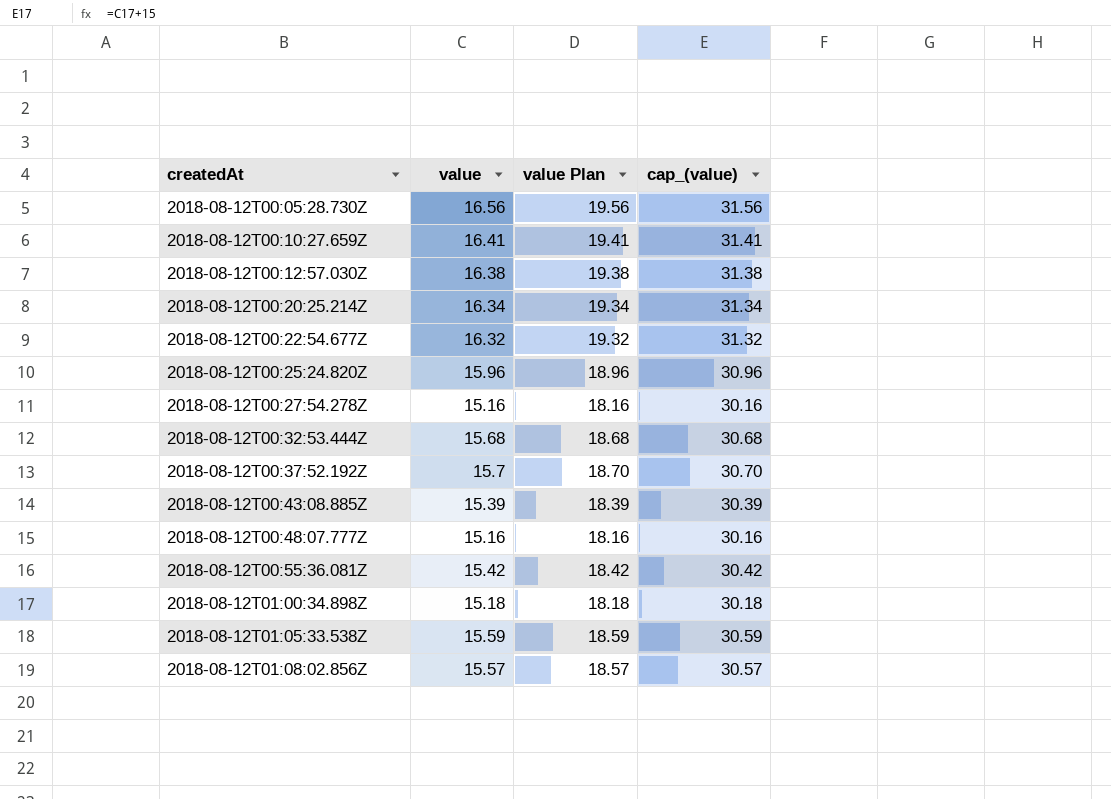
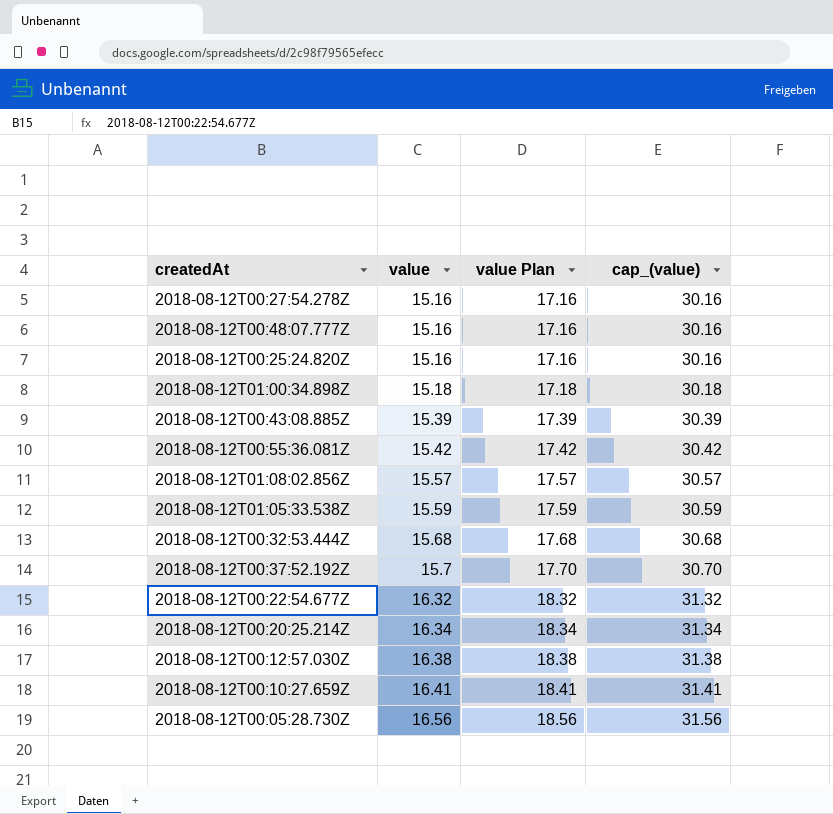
row order: createdAt ascending -> value ascending
column value Plan | formula: [value] + 3 -> [value] + 2
2018-08-12T00:25:24.820Z | value: 15.96 -> 15.16
2018-08-12T00:25:24.820Z | cap_(value): 30.96 -> 30.16

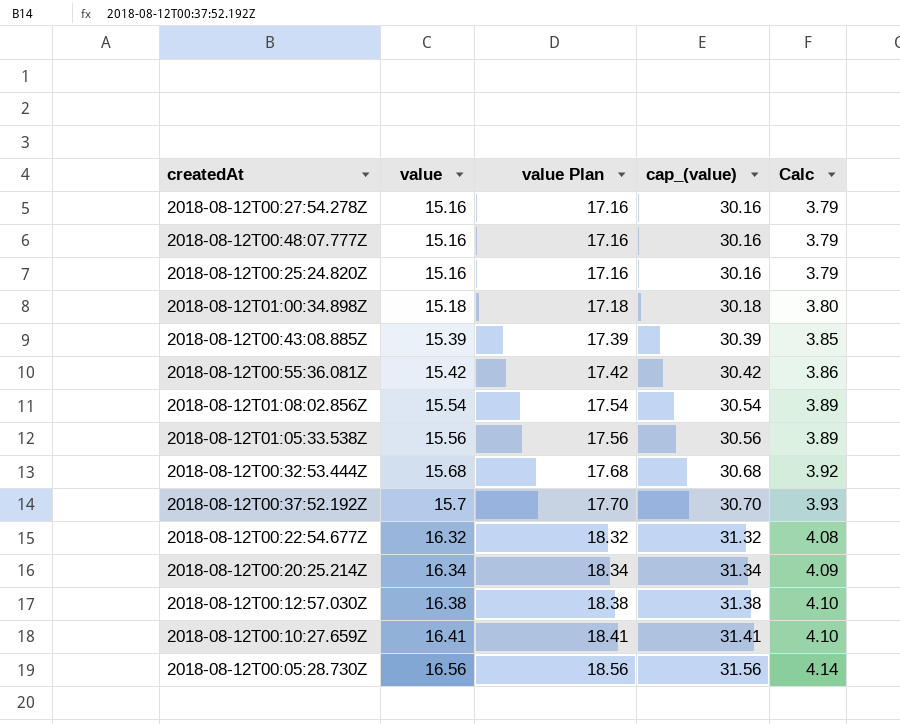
column Calc | formula: none -> [value] * 0.25
2018-08-12T01:08:02.856Z | value: 15.57 -> 15.54
2018-08-12T01:08:02.856Z | value Plan: 17.57 -> 17.54
2018-08-12T01:08:02.856Z | cap_(value): 30.57 -> 30.54
2018-08-12T01:05:33.538Z | value: 15.59 -> 15.56
2018-08-12T01:05:33.538Z | value Plan: 17.59 -> 17.56
2018-08-12T01:05:33.538Z | cap_(value): 30.59 -> 30.56

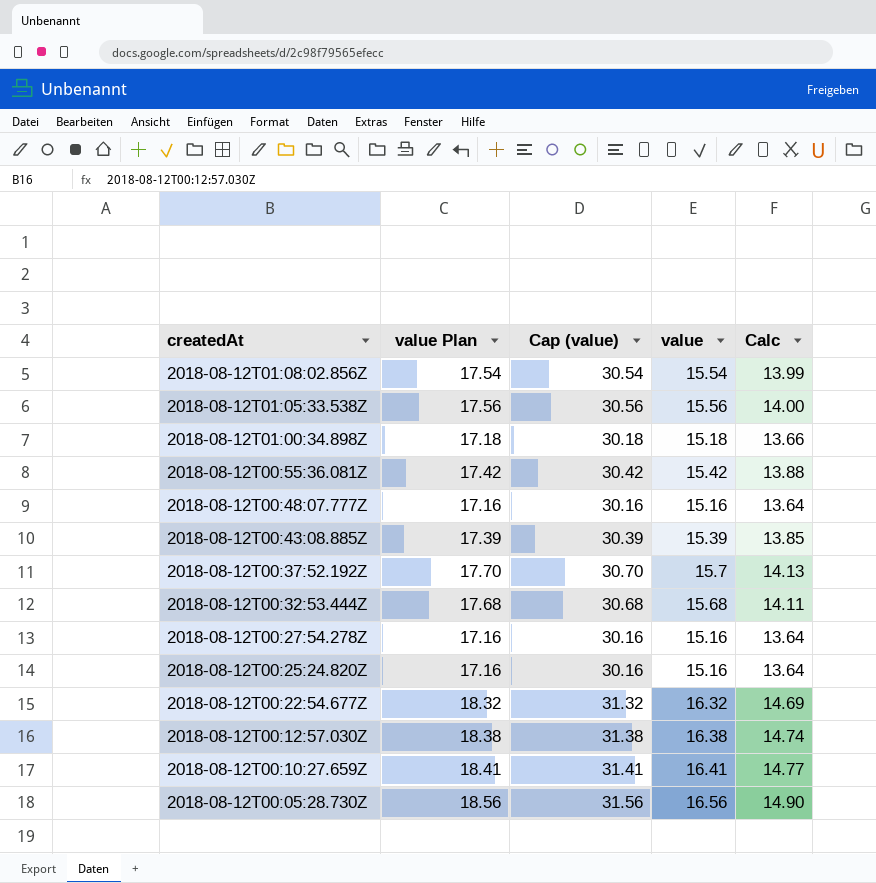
row order: value ascending -> createdAt descending
column name: cap_(value) -> Cap (value)
column value | position: 2 -> 4
column Calc | formula: [value] * 0.25 -> [value] * 0.9
row 2018-08-12T00:20:25.214Z: 16.34 | 18.34 | 31.34 | 4.09 -> none

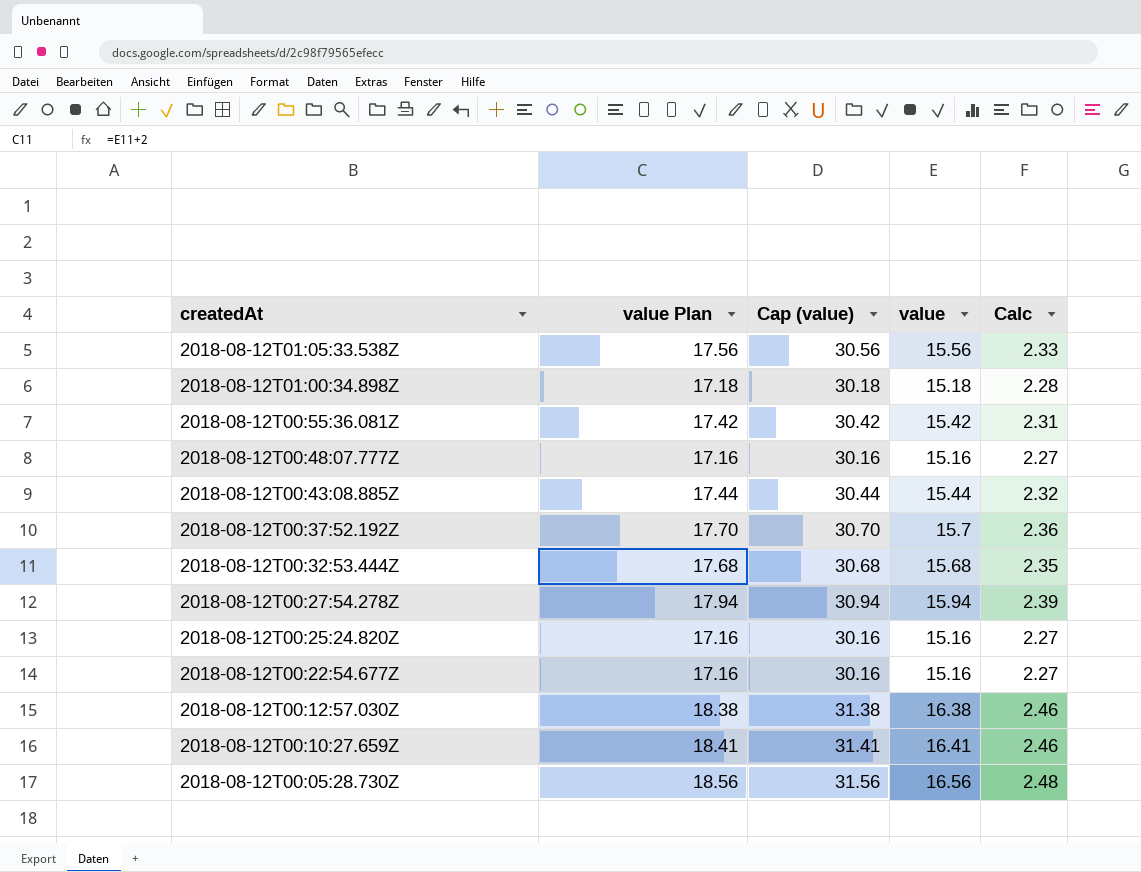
column Calc | formula: [value] * 0.9 -> [value] * 0.15
row 2018-08-12T01:08:02.856Z: 17.54 | 30.54 | 15.54 | 13.99 -> none
2018-08-12T00:43:08.885Z | value Plan: 17.39 -> 17.44
2018-08-12T00:43:08.885Z | Cap (value): 30.39 -> 30.44
2018-08-12T00:43:08.885Z | value: 15.39 -> 15.44
2018-08-12T00:27:54.278Z | value Plan: 17.16 -> 17.94
2018-08-12T00:27:54.278Z | Cap (value): 30.16 -> 30.94
2018-08-12T00:27:54.278Z | value: 15.16 -> 15.94
2018-08-12T00:22:54.677Z | value Plan: 18.32 -> 17.16
2018-08-12T00:22:54.677Z | Cap (value): 31.32 -> 30.16
2018-08-12T00:22:54.677Z | value: 16.32 -> 15.16

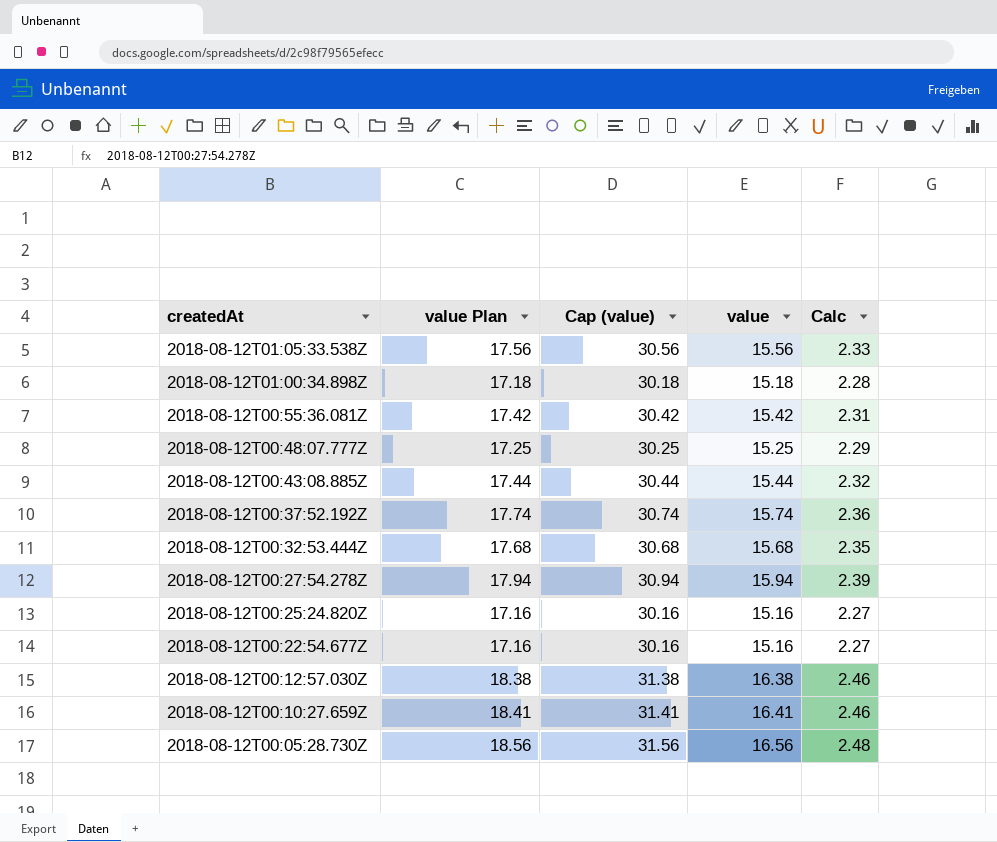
2018-08-12T00:48:07.777Z | value Plan: 17.16 -> 17.25
2018-08-12T00:48:07.777Z | Cap (value): 30.16 -> 30.25
2018-08-12T00:48:07.777Z | value: 15.16 -> 15.25
2018-08-12T00:48:07.777Z | Calc: 2.27 -> 2.29
2018-08-12T00:37:52.192Z | value Plan: 17.70 -> 17.74
2018-08-12T00:37:52.192Z | Cap (value): 30.70 -> 30.74
2018-08-12T00:37:52.192Z | value: 15.7 -> 15.74

